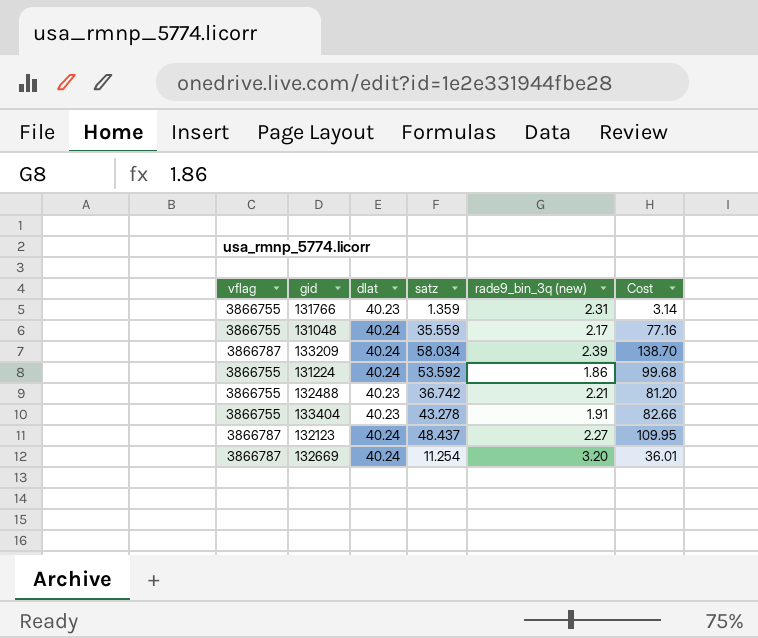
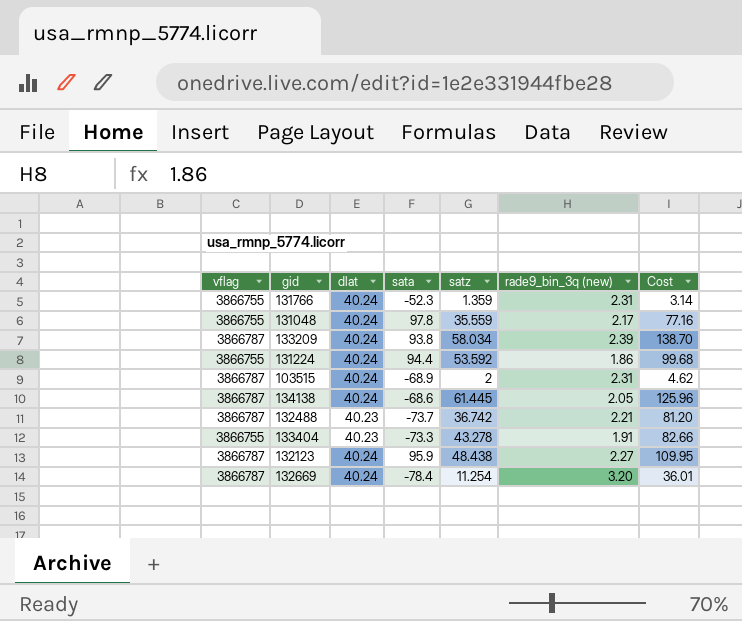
column sata | position: none -> 4
131766 | dlat: 40.23 -> 40.24
row 103515: none -> 3866787 | 40.24 | -68.9 | 2 | 2.31 | 4.62
row 134138: none -> 3866787 | 40.24 | -68.6 | 61.445 | 2.05 | 125.96
132488 | vflag: 3866755 -> 3866787
132123 | satz: 48.437 -> 48.438

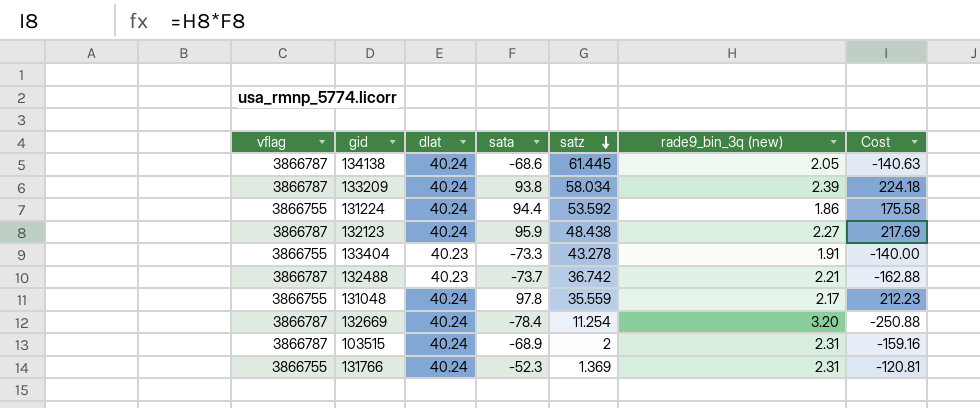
row order: none -> satz descending
column Cost | formula: [satz] * [rade9_bin_3q (new)] -> [sata] * [rade9_bin_3q (new)]
131766 | satz: 1.359 -> 1.369

